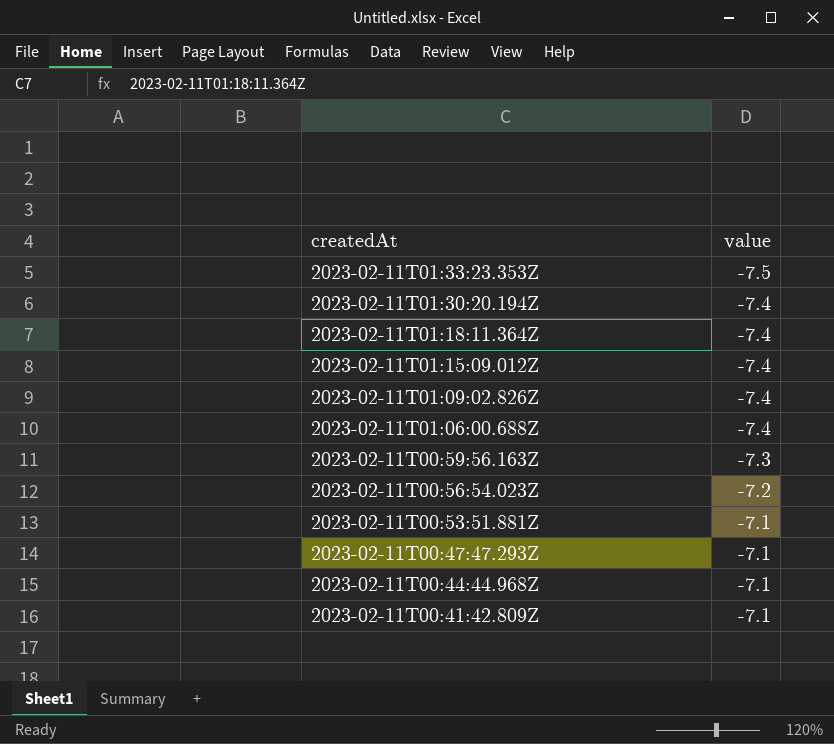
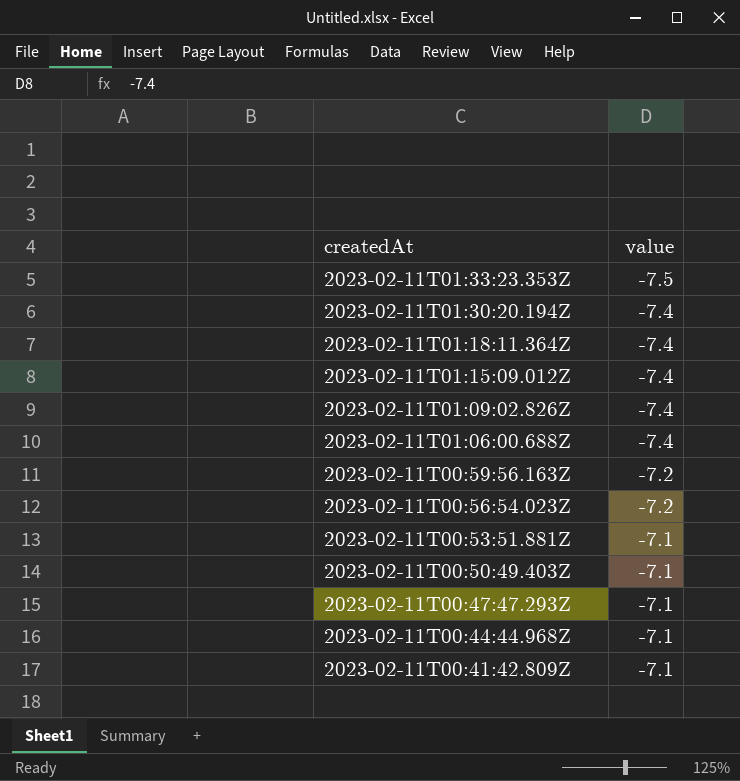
2023-02-11T00:59:56.163Z | value: -7.3 -> -7.2
row 2023-02-11T00:50:49.403Z: none -> -7.1

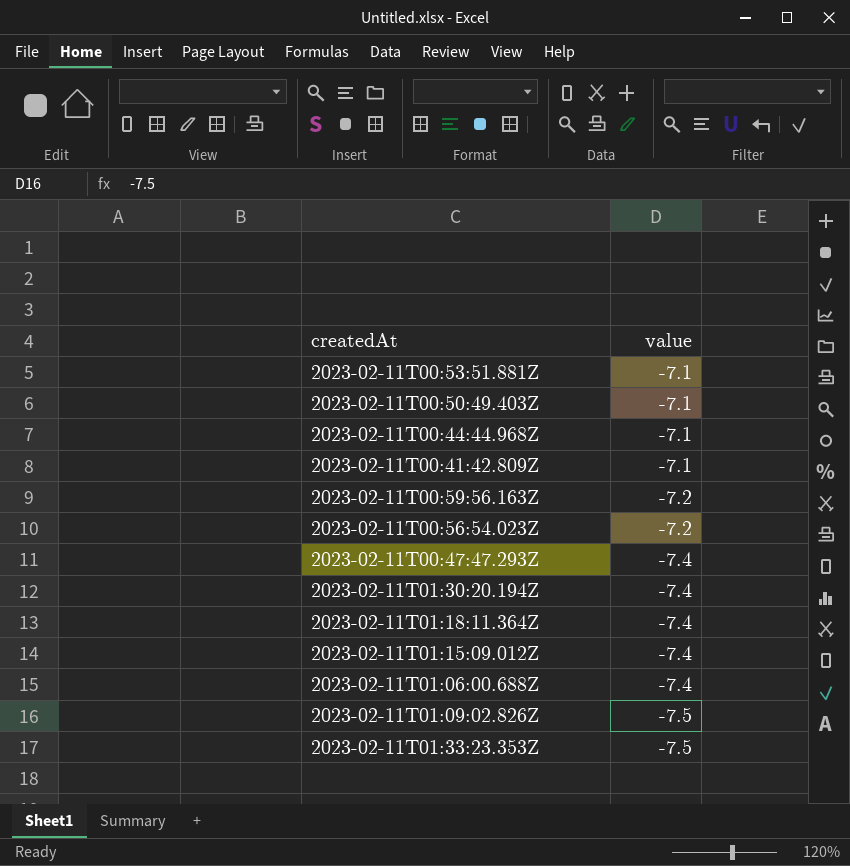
row order: createdAt descending -> value descending
2023-02-11T00:47:47.293Z | value: -7.1 -> -7.4
2023-02-11T01:09:02.826Z | value: -7.4 -> -7.5

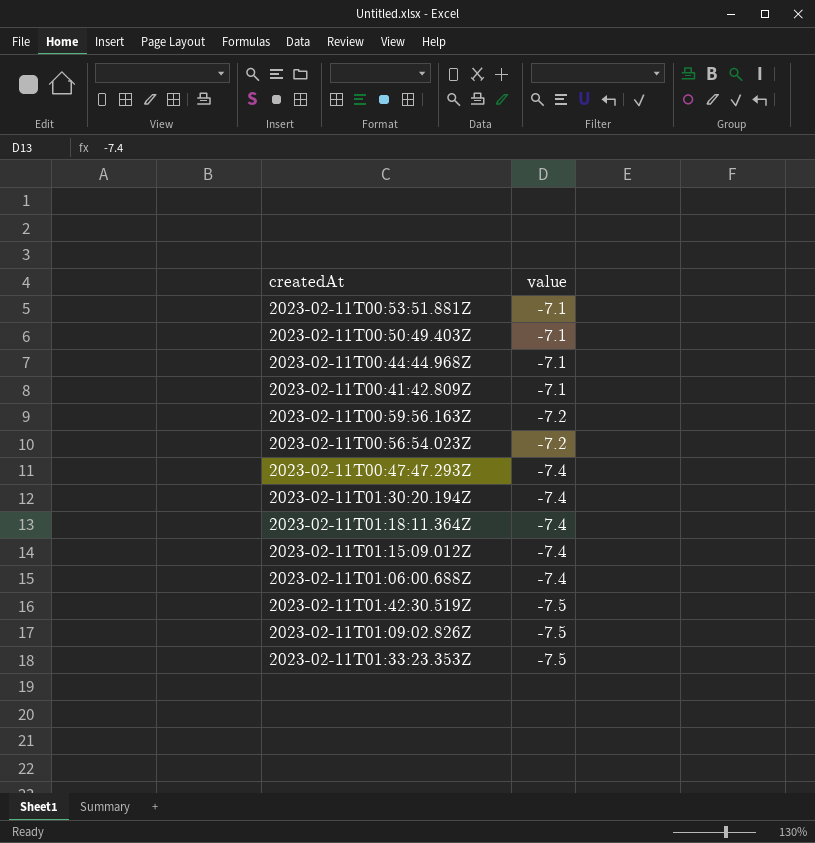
row 2023-02-11T01:42:30.519Z: none -> -7.5

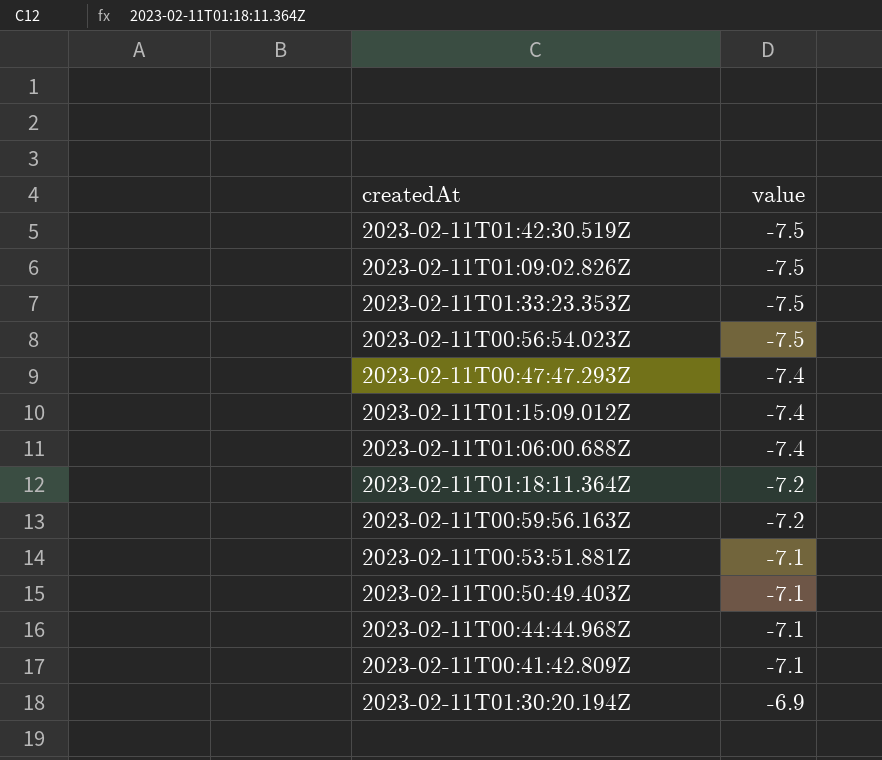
row order: value descending -> value ascending
2023-02-11T00:56:54.023Z | value: -7.2 -> -7.5
2023-02-11T01:18:11.364Z | value: -7.4 -> -7.2
2023-02-11T01:30:20.194Z | value: -7.4 -> -6.9

